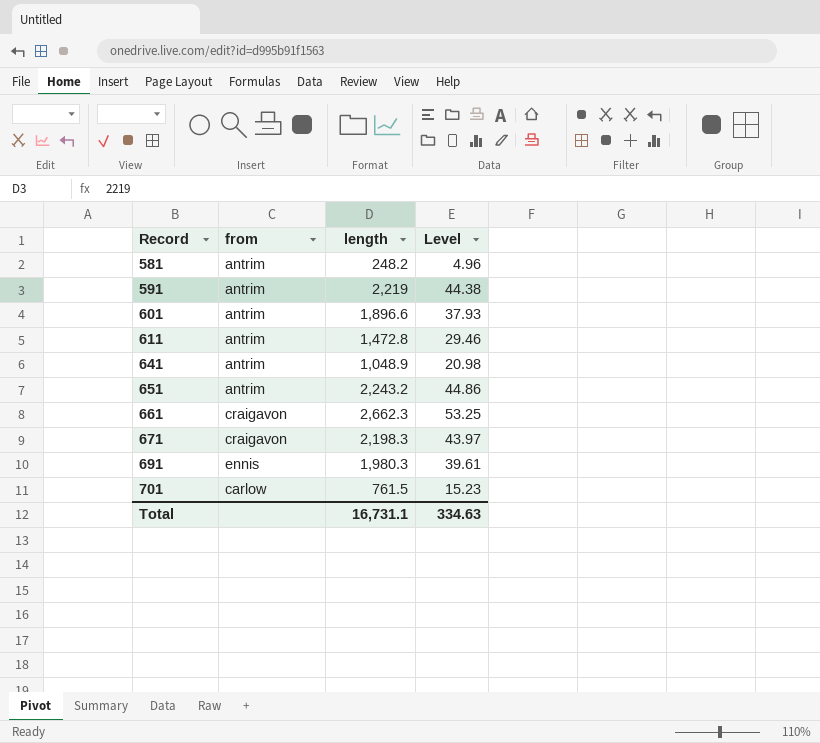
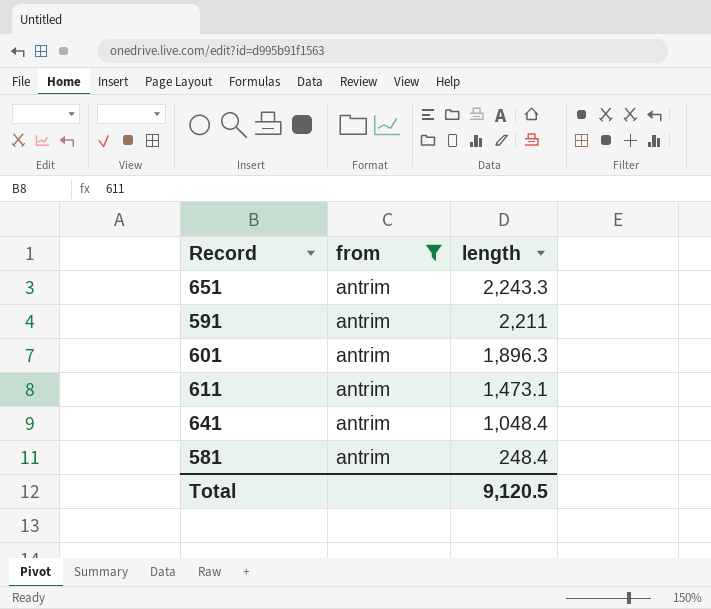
filter: none -> from = antrim
row order: Record ascending -> length descending
column Level | formula: [length] * 0.02 -> none
651 | length: 2,243.2 -> 2,243.3
591 | length: 2,219 -> 2,211
601 | length: 1,896.6 -> 1,896.3
611 | length: 1,472.8 -> 1,473.1
641 | length: 1,048.9 -> 1,048.4
581 | length: 248.2 -> 248.4
Total | length: 16,731.1 -> 9,120.5

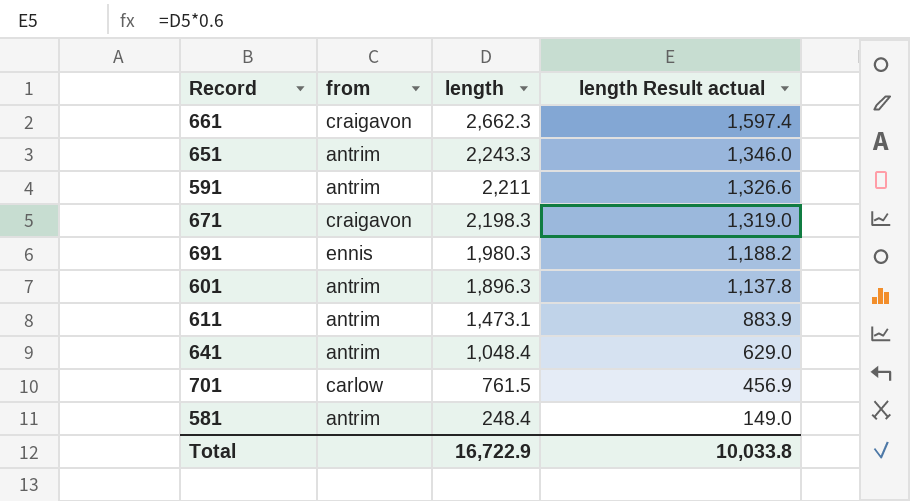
filter: from = antrim -> none
column length Result actual | formula: none -> [length] * 0.6
Total | length: 9,120.5 -> 16,722.9

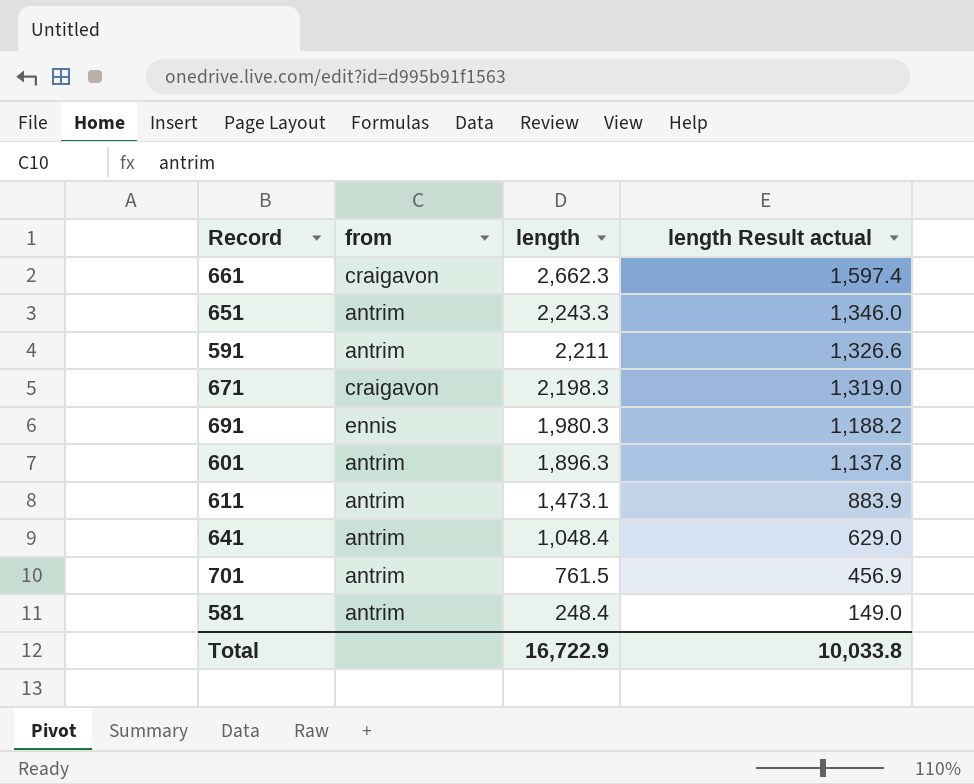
701 | from: carlow -> antrim

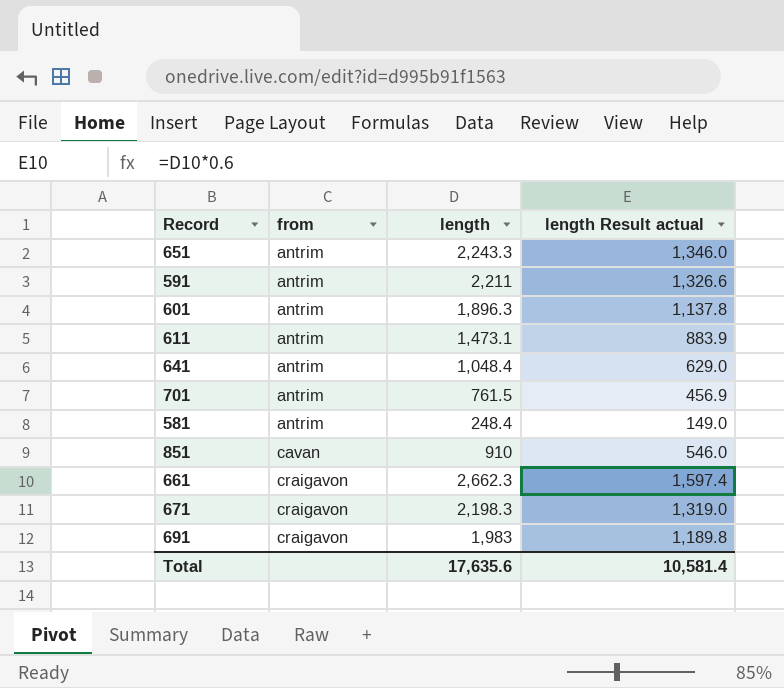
row order: length descending -> from ascending
row 851: none -> cavan | 910 | 546.0
691 | from: ennis -> craigavon
691 | length: 1,980.3 -> 1,983
691 | length Result actual: 1,188.2 -> 1,189.8
Total | length: 16,722.9 -> 17,635.6
Total | length Result actual: 10,033.8 -> 10,581.4

